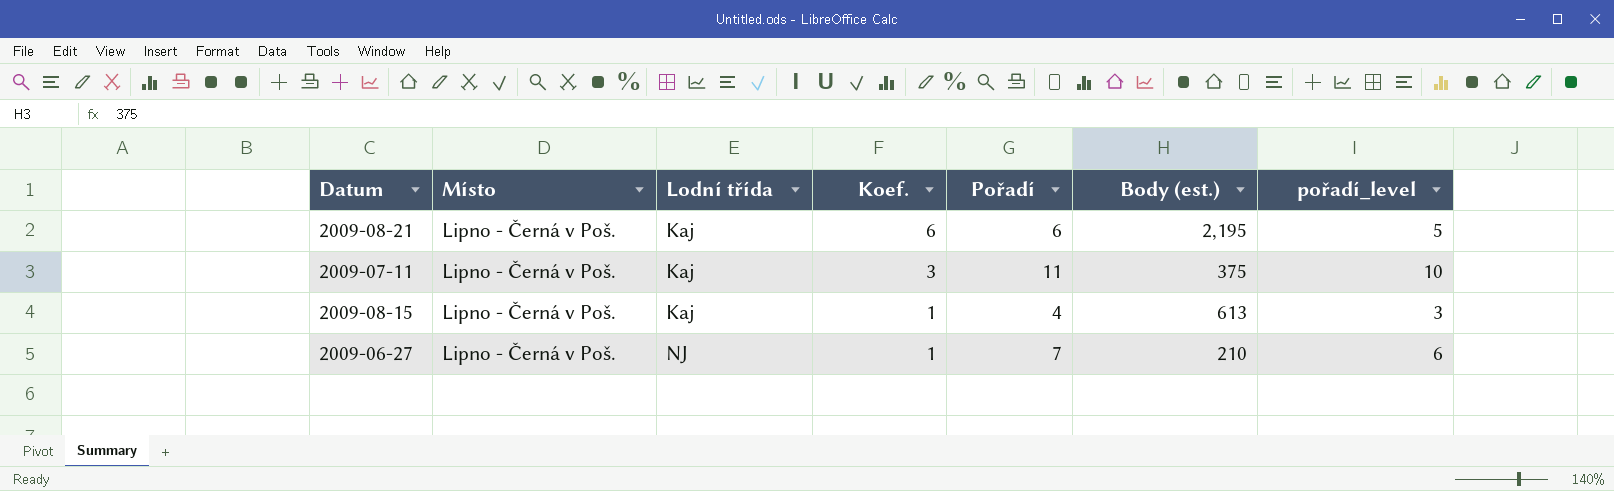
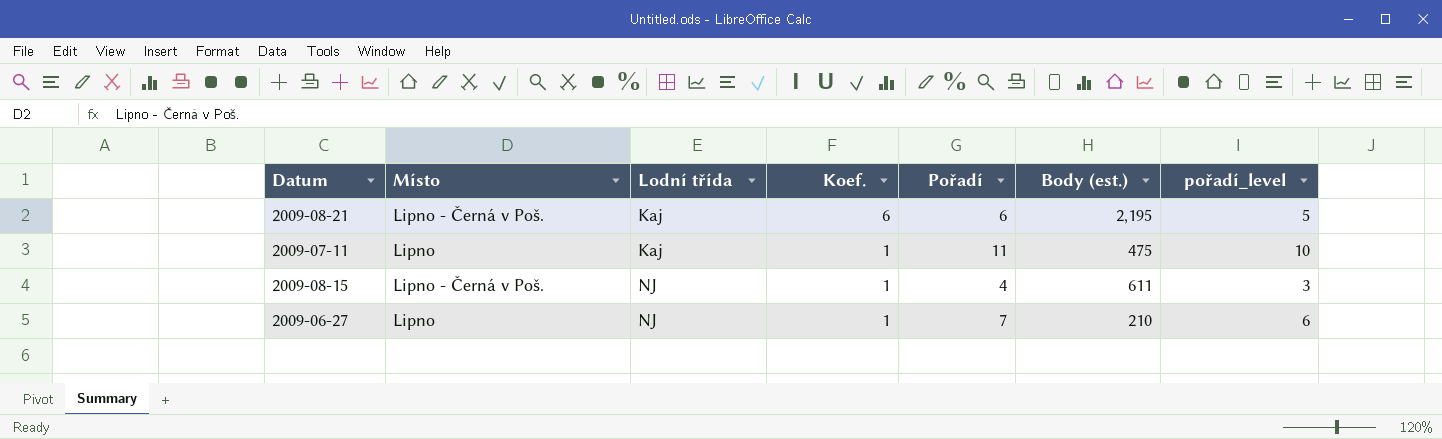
2009-07-11 | Místo: Lipno - Černá v Poš. -> Lipno
2009-07-11 | Koef.: 3 -> 1
2009-07-11 | Body (est.): 375 -> 475
2009-08-15 | Lodní třída: Kaj -> NJ
2009-08-15 | Body (est.): 613 -> 611
2009-06-27 | Místo: Lipno - Černá v Poš. -> Lipno

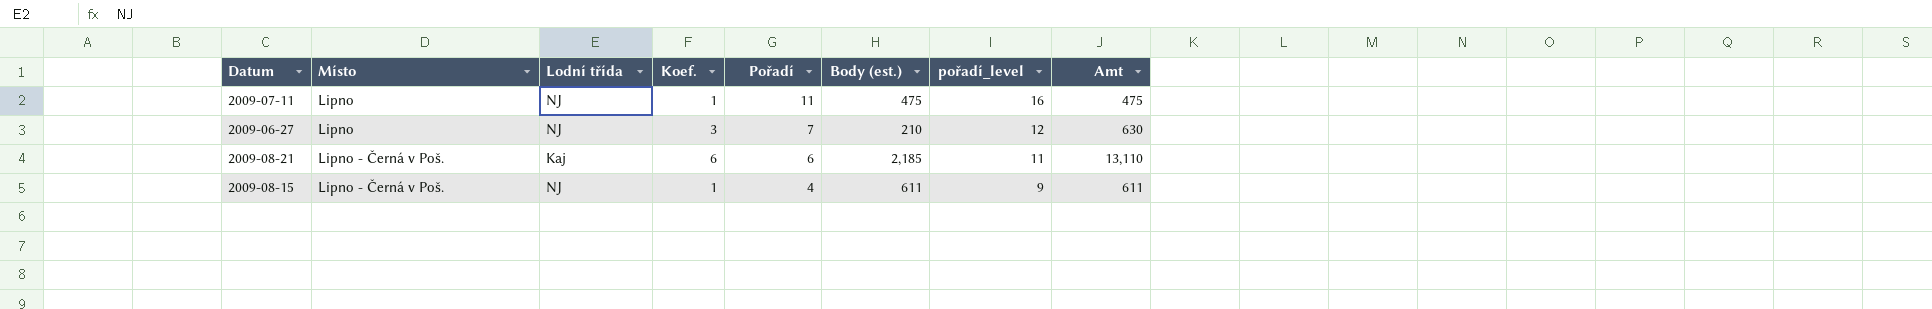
row order: Lodní třída ascending -> Místo ascending
column pořadí_level | formula: [Pořadí] - 1 -> [Pořadí] + 5
column Amt | formula: none -> [Koef.] * [Body (est.)]
2009-07-11 | Lodní třída: Kaj -> NJ
2009-06-27 | Koef.: 1 -> 3
2009-08-21 | Body (est.): 2,195 -> 2,185

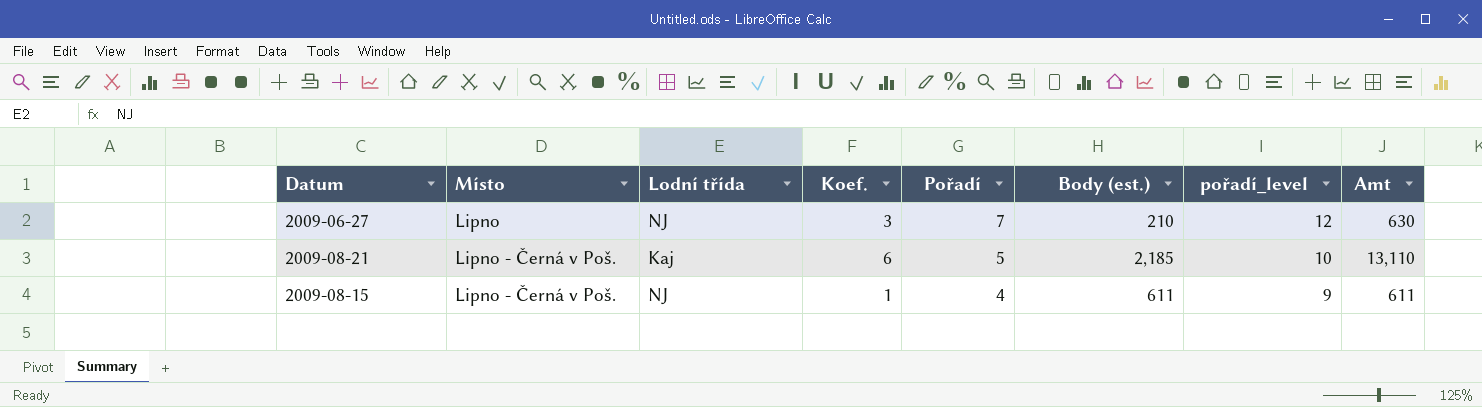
row 2009-07-11: Lipno | NJ | 1 | 11 | 475 | 16 | 475 -> none
2009-08-21 | Pořadí: 6 -> 5
2009-08-21 | pořadí_level: 11 -> 10

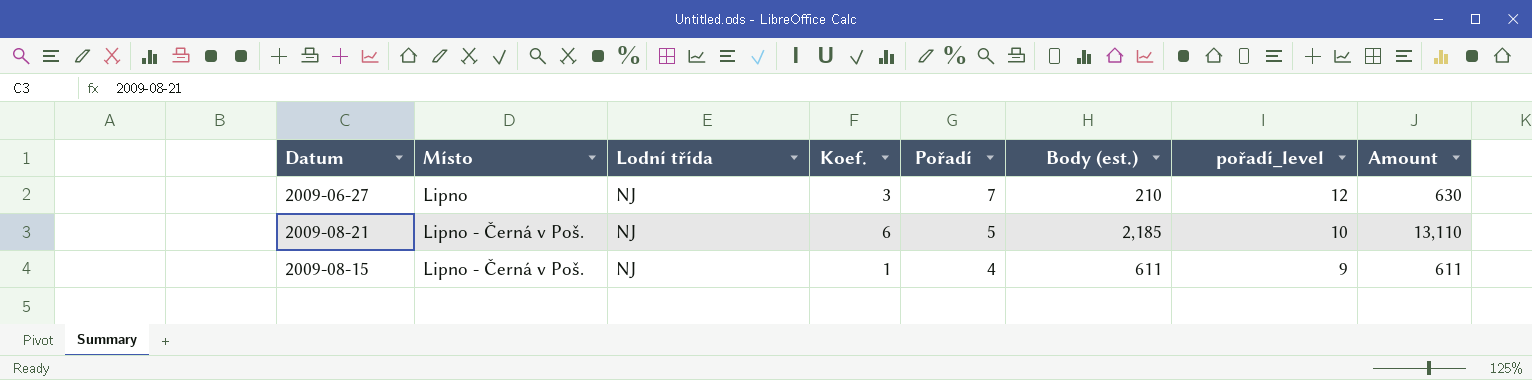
column name: Amt -> Amount
2009-08-21 | Lodní třída: Kaj -> NJ

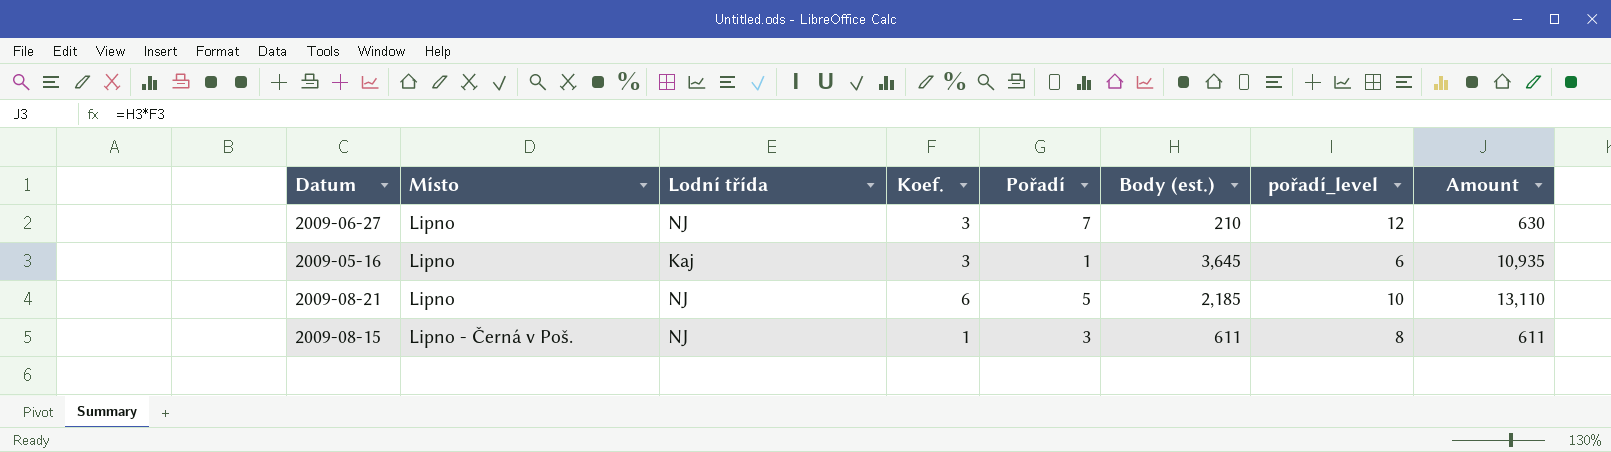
row 2009-05-16: none -> Lipno | Kaj | 3 | 1 | 3,645 | 6 | 10,935
2009-08-21 | Místo: Lipno - Černá v Poš. -> Lipno
2009-08-15 | Pořadí: 4 -> 3
2009-08-15 | pořadí_level: 9 -> 8

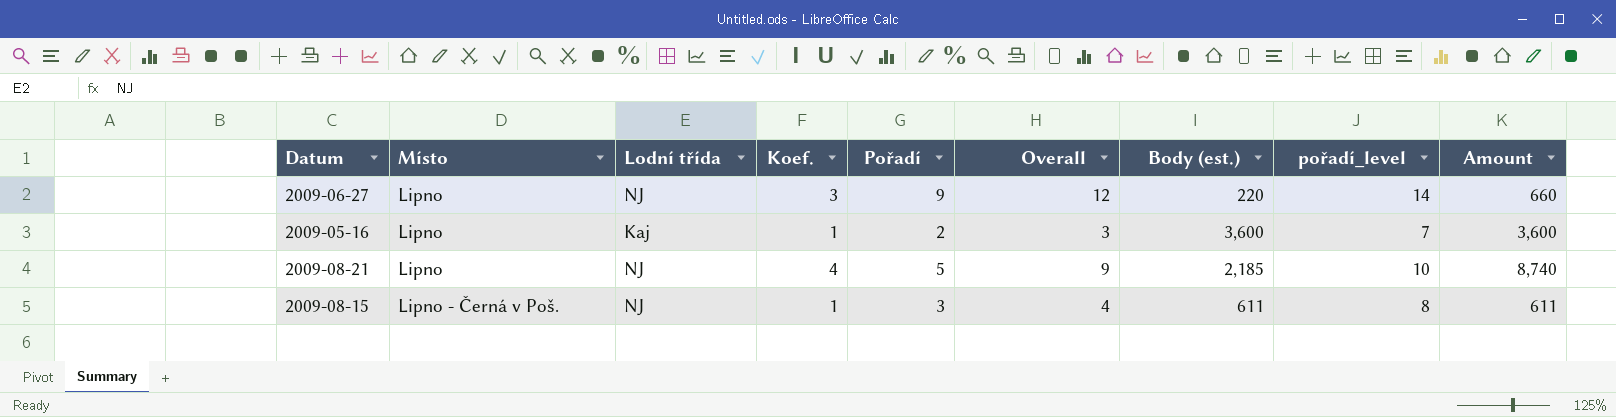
column Overall | formula: none -> [Koef.] + [Pořadí]
2009-06-27 | Pořadí: 7 -> 9
2009-06-27 | Body (est.): 210 -> 220
2009-06-27 | pořadí_level: 12 -> 14
2009-06-27 | Amount: 630 -> 660
2009-05-16 | Koef.: 3 -> 1
2009-05-16 | Pořadí: 1 -> 2
2009-05-16 | Body (est.): 3,645 -> 3,600
2009-05-16 | pořadí_level: 6 -> 7
2009-05-16 | Amount: 10,935 -> 3,600
2009-08-21 | Koef.: 6 -> 4
2009-08-21 | Amount: 13,110 -> 8,740

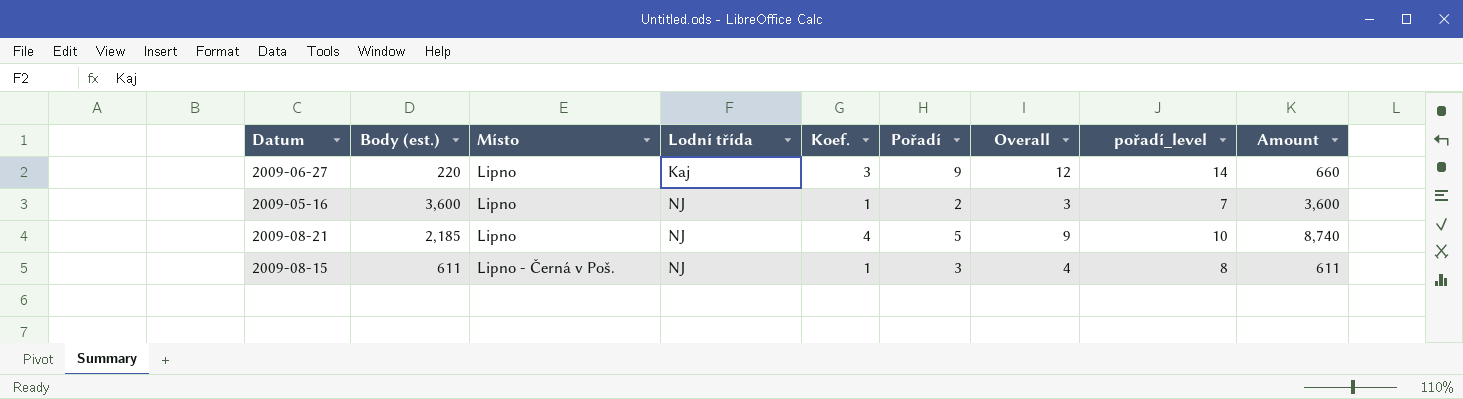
column Body (est.) | position: 7 -> 2
2009-06-27 | Lodní třída: NJ -> Kaj
2009-05-16 | Lodní třída: Kaj -> NJ

